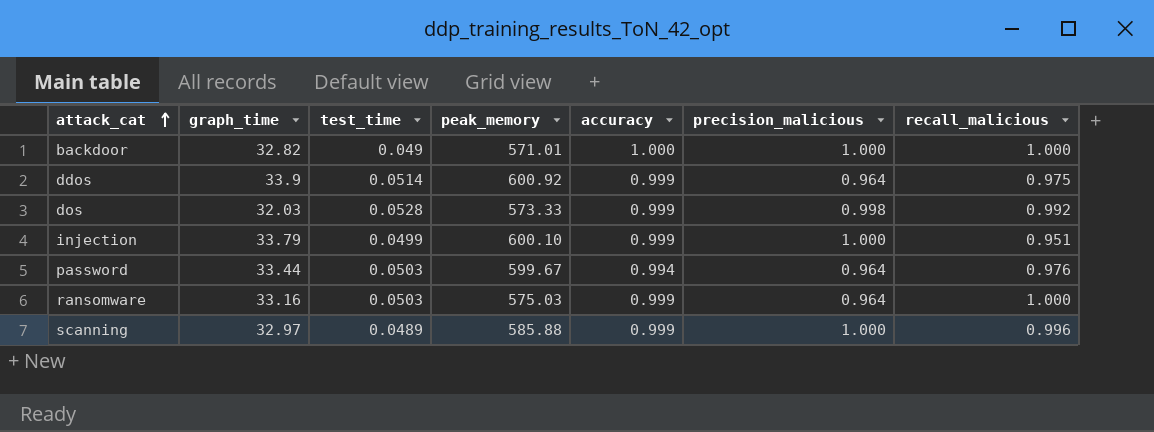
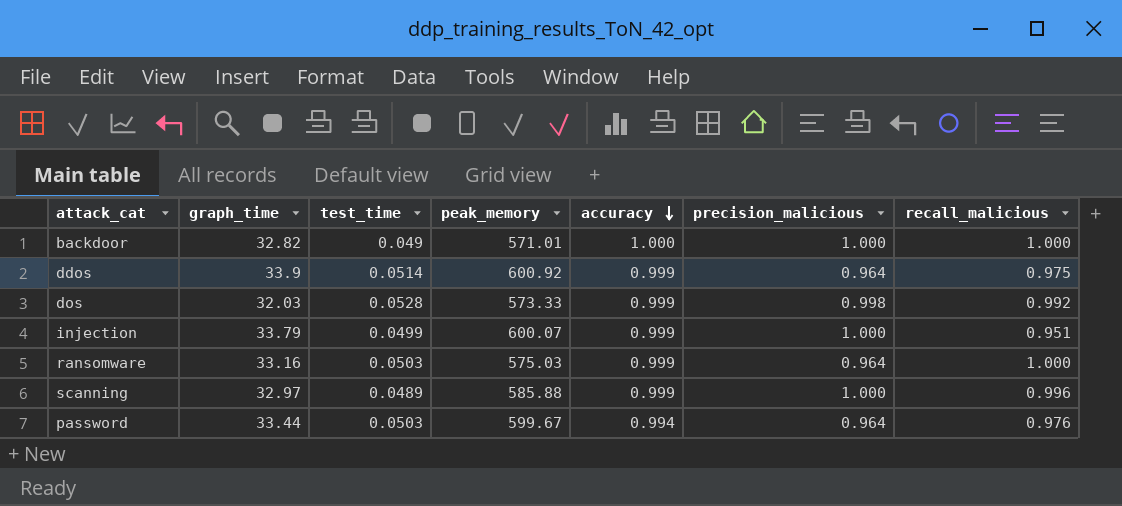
row order: attack_cat ascending -> accuracy descending
injection | peak_memory: 600.10 -> 600.07

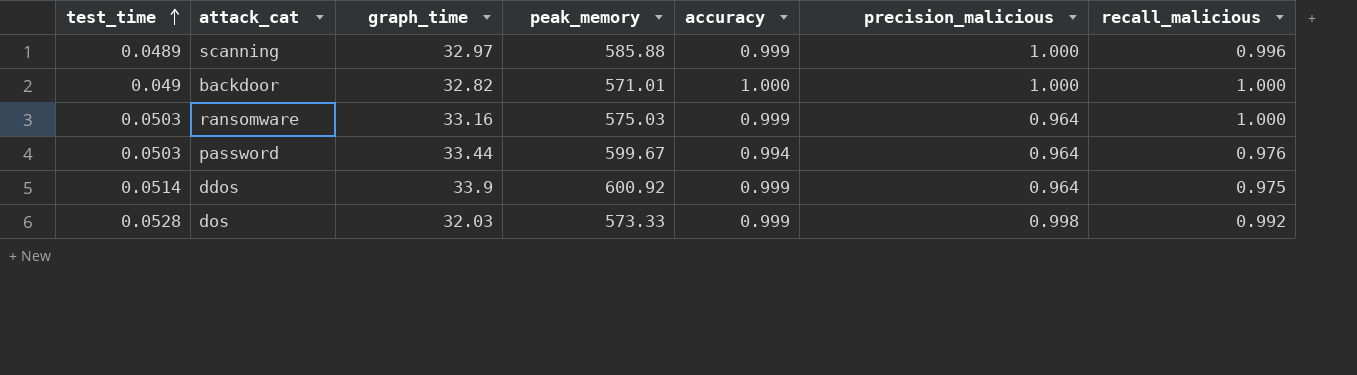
row order: accuracy descending -> test_time ascending
column test_time | position: 3 -> 1
row injection: 33.79 | 0.0499 | 600.07 | 0.999 | 1.000 | 0.951 -> none

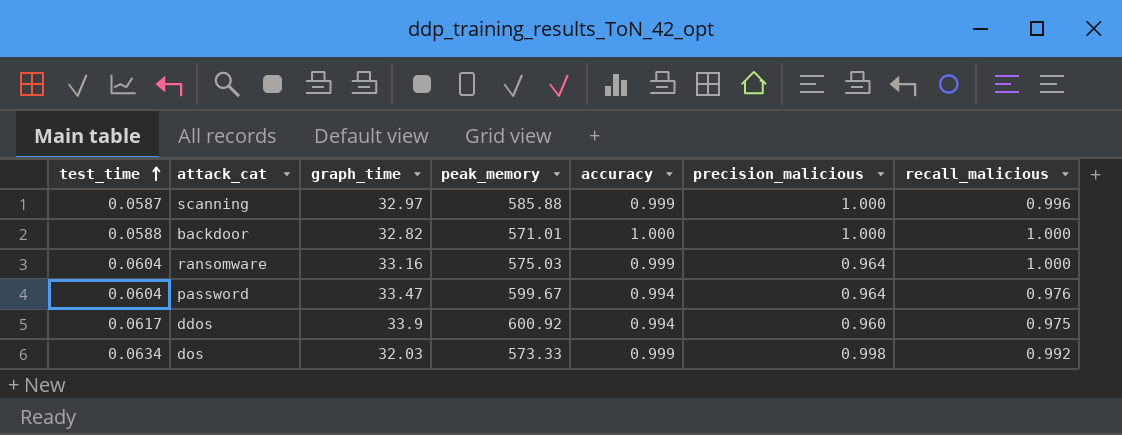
scanning | test_time: 0.0489 -> 0.0587
backdoor | test_time: 0.049 -> 0.0588
ransomware | test_time: 0.0503 -> 0.0604
password | test_time: 0.0503 -> 0.0604
password | graph_time: 33.44 -> 33.47
ddos | test_time: 0.0514 -> 0.0617
ddos | accuracy: 0.999 -> 0.994
ddos | precision_malicious: 0.964 -> 0.960
dos | test_time: 0.0528 -> 0.0634

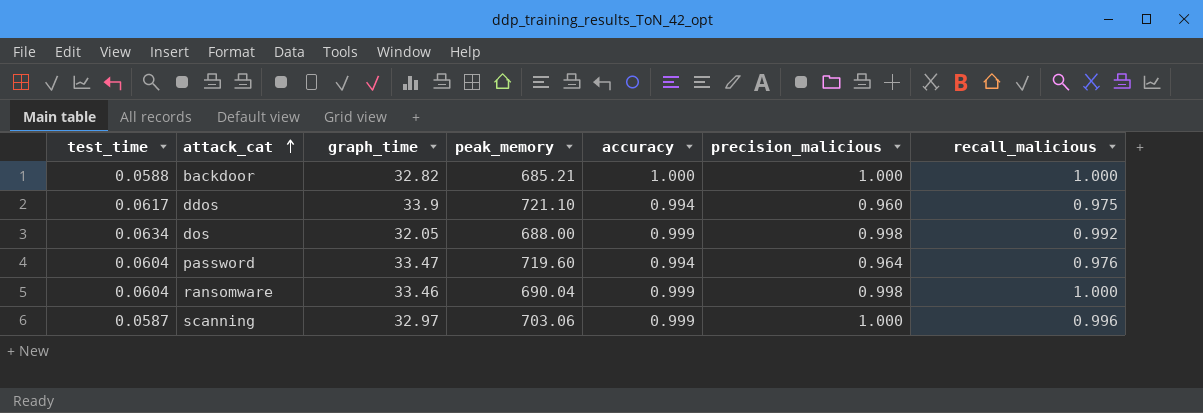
row order: test_time ascending -> attack_cat ascending
backdoor | peak_memory: 571.01 -> 685.21
ddos | peak_memory: 600.92 -> 721.10
dos | graph_time: 32.03 -> 32.05
dos | peak_memory: 573.33 -> 688.00
password | peak_memory: 599.67 -> 719.60
ransomware | graph_time: 33.16 -> 33.46
ransomware | peak_memory: 575.03 -> 690.04
ransomware | precision_malicious: 0.964 -> 0.998
scanning | peak_memory: 585.88 -> 703.06

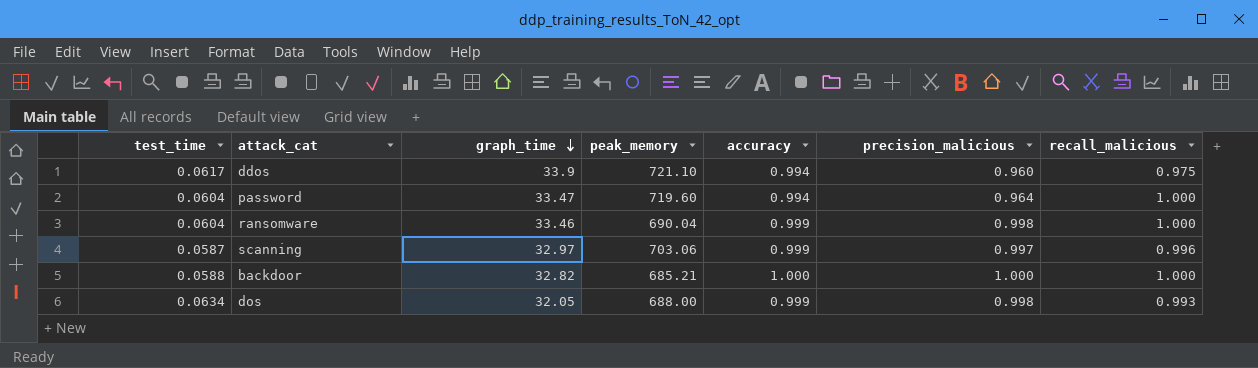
row order: attack_cat ascending -> graph_time descending
password | recall_malicious: 0.976 -> 1.000
scanning | precision_malicious: 1.000 -> 0.997
dos | recall_malicious: 0.992 -> 0.993

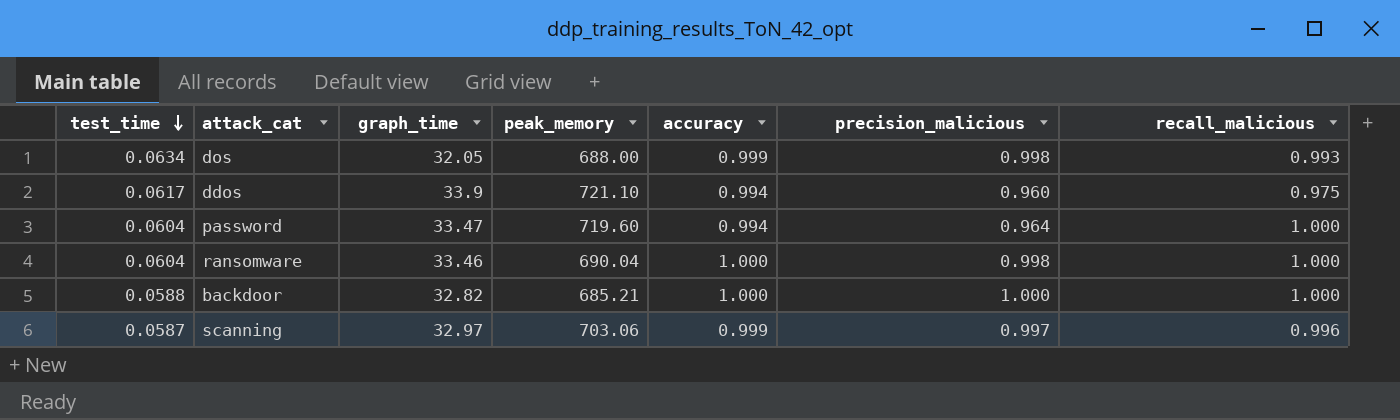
row order: graph_time descending -> test_time descending
ransomware | accuracy: 0.999 -> 1.000

